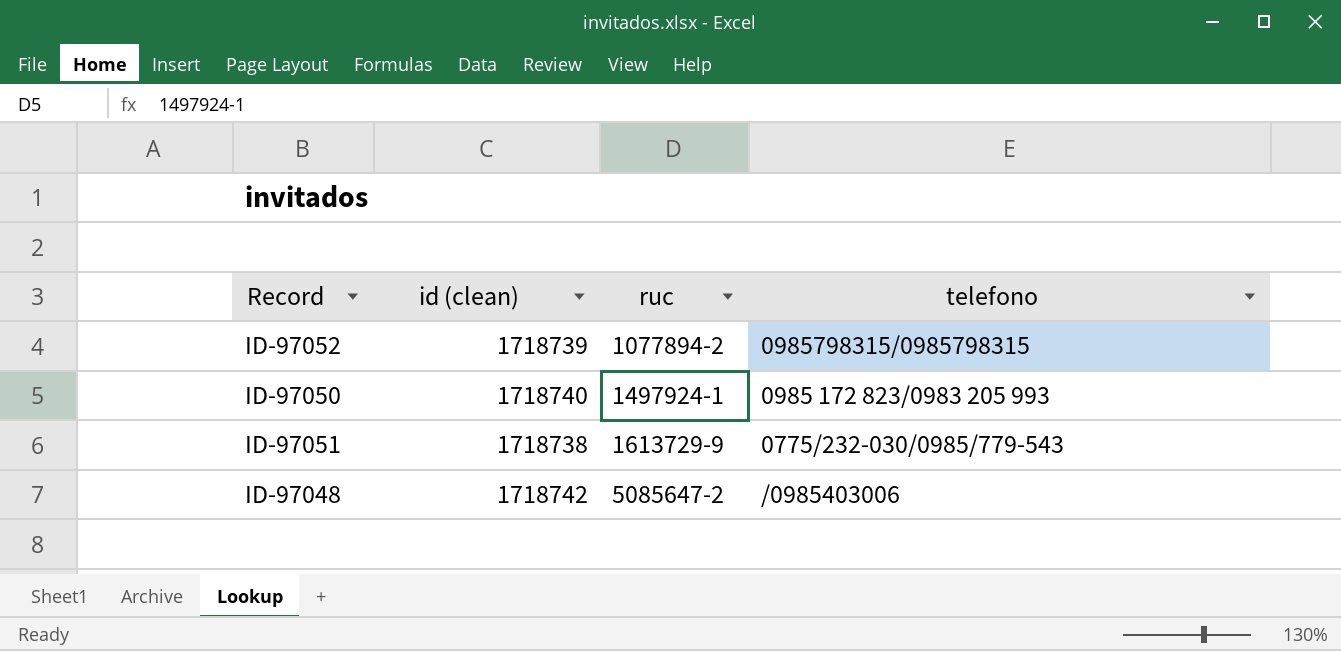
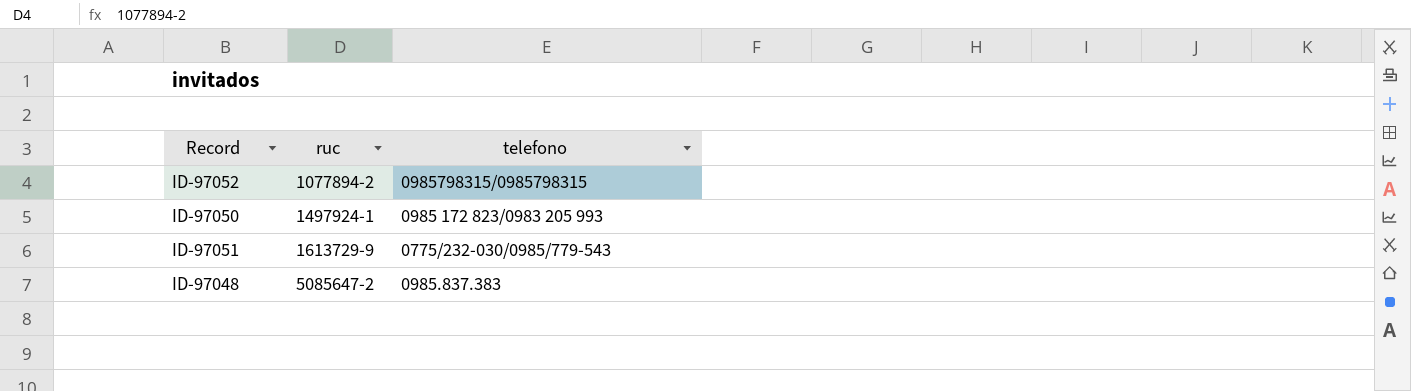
column id (clean) | position: 2 -> none
ID-97048 | telefono: /0985403006 -> 0985.837.383

